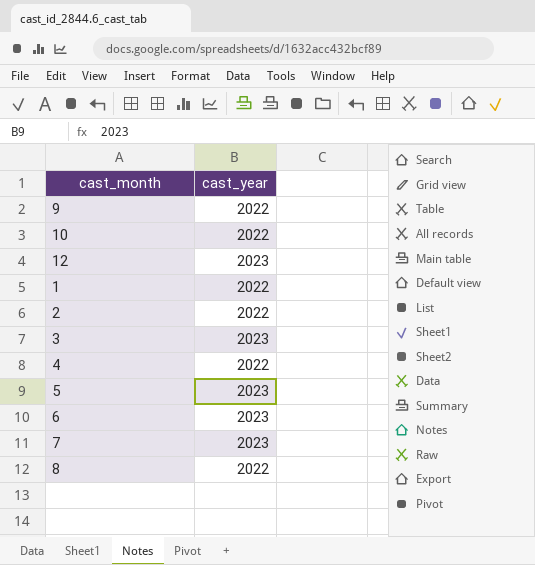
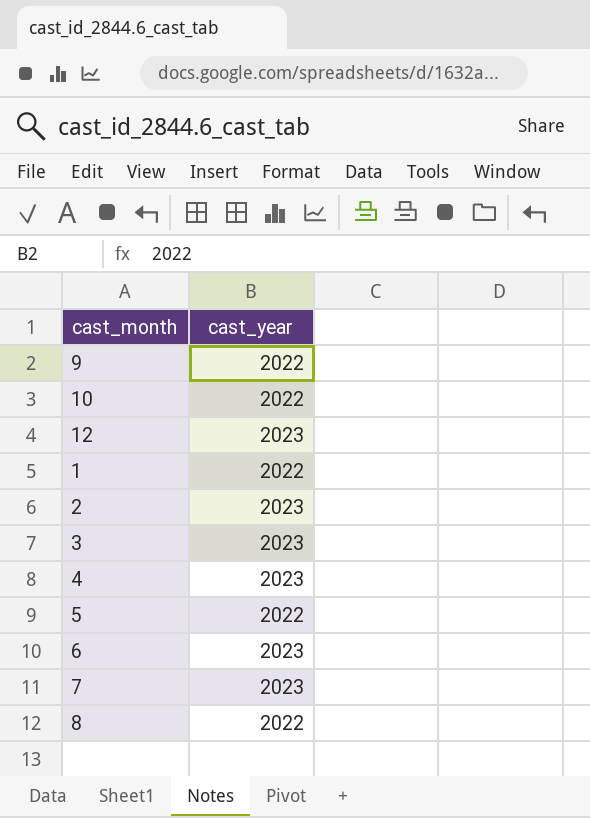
2 | cast_year: 2022 -> 2023
4 | cast_year: 2022 -> 2023
5 | cast_year: 2023 -> 2022

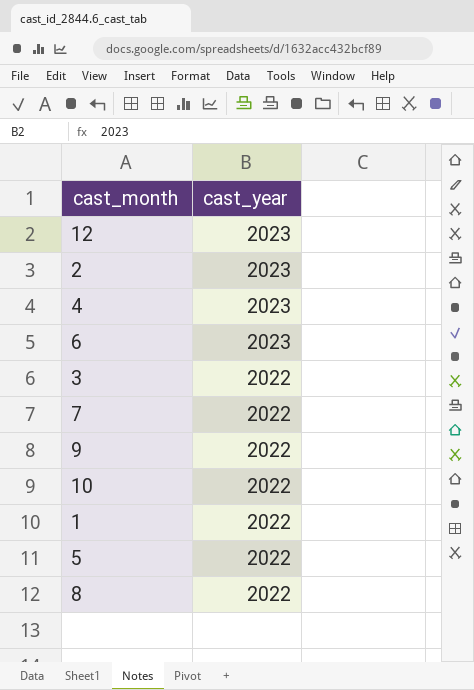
row order: none -> cast_year descending
3 | cast_year: 2023 -> 2022
7 | cast_year: 2023 -> 2022

